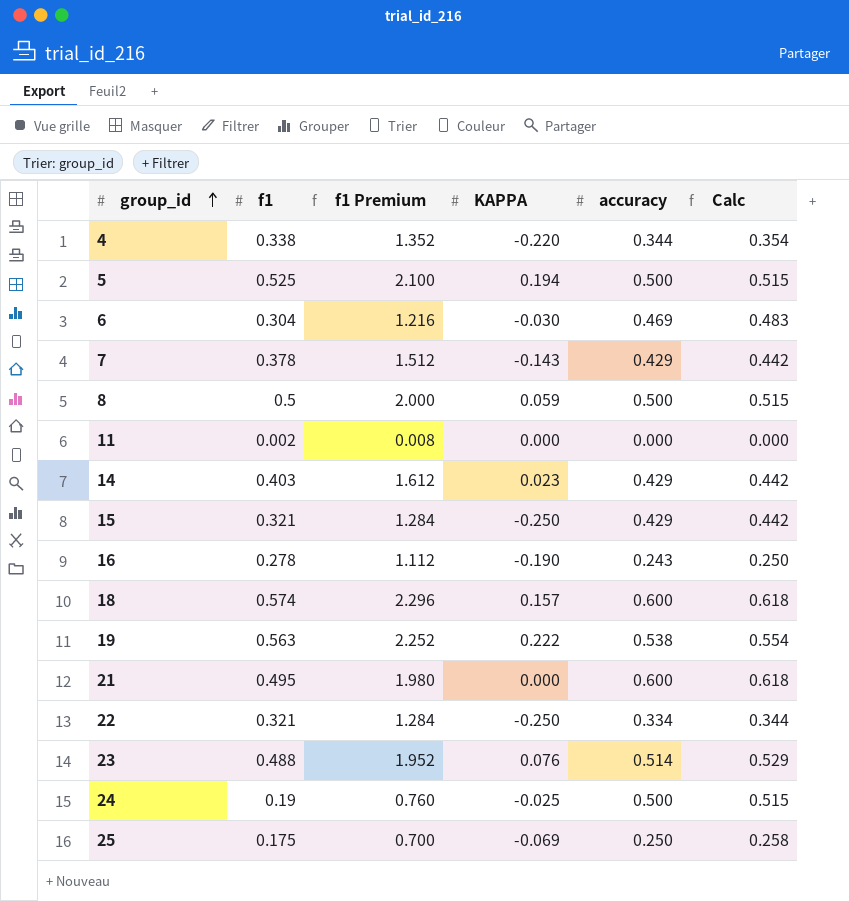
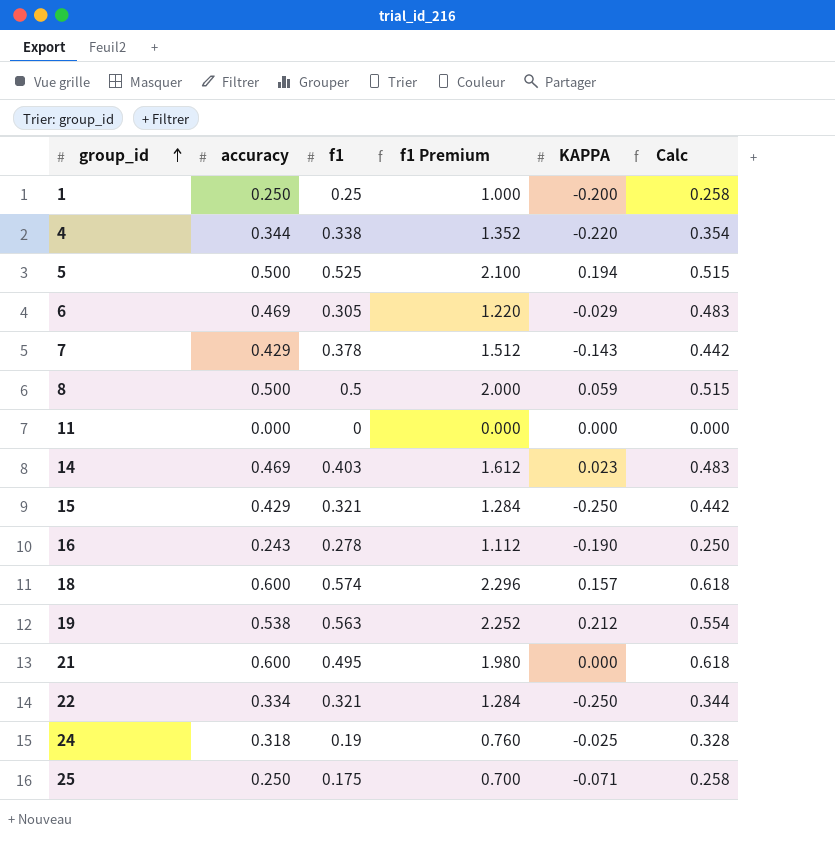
column accuracy | position: 5 -> 2
row 23: 0.488 | 1.952 | 0.076 | 0.514 | 0.529 -> none
row 1: none -> 0.250 | 0.25 | 1.000 | -0.200 | 0.258
6 | f1: 0.304 -> 0.305
6 | f1 Premium: 1.216 -> 1.220
6 | KAPPA: -0.030 -> -0.029
11 | f1: 0.002 -> 0
11 | f1 Premium: 0.008 -> 0.000
14 | accuracy: 0.429 -> 0.469
14 | Calc: 0.442 -> 0.483
19 | KAPPA: 0.222 -> 0.212
24 | accuracy: 0.500 -> 0.318
24 | Calc: 0.515 -> 0.328
25 | KAPPA: -0.069 -> -0.071

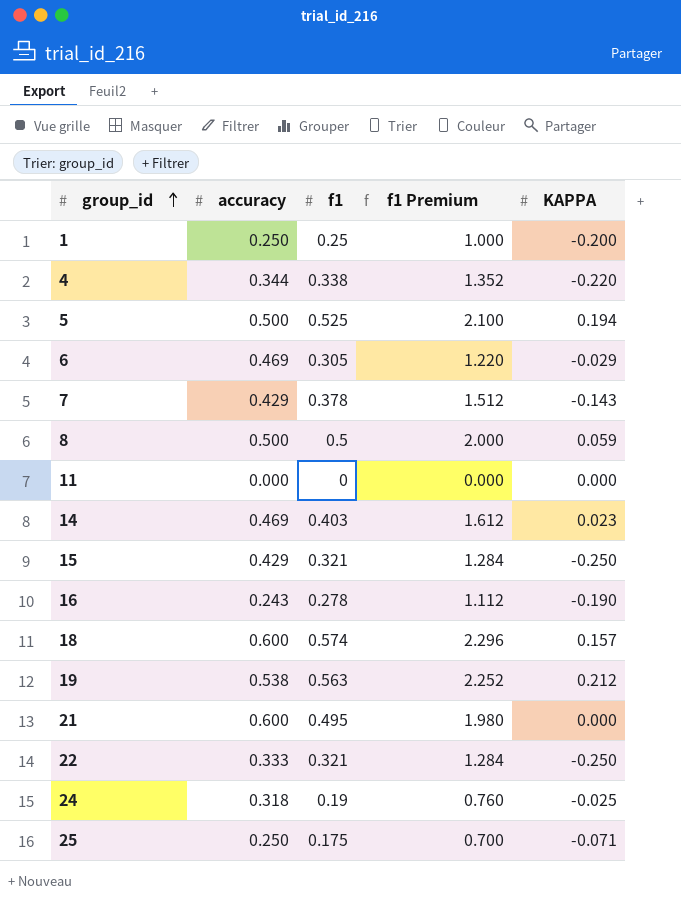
column Calc | formula: [accuracy] * 1.03 -> none
22 | accuracy: 0.334 -> 0.333

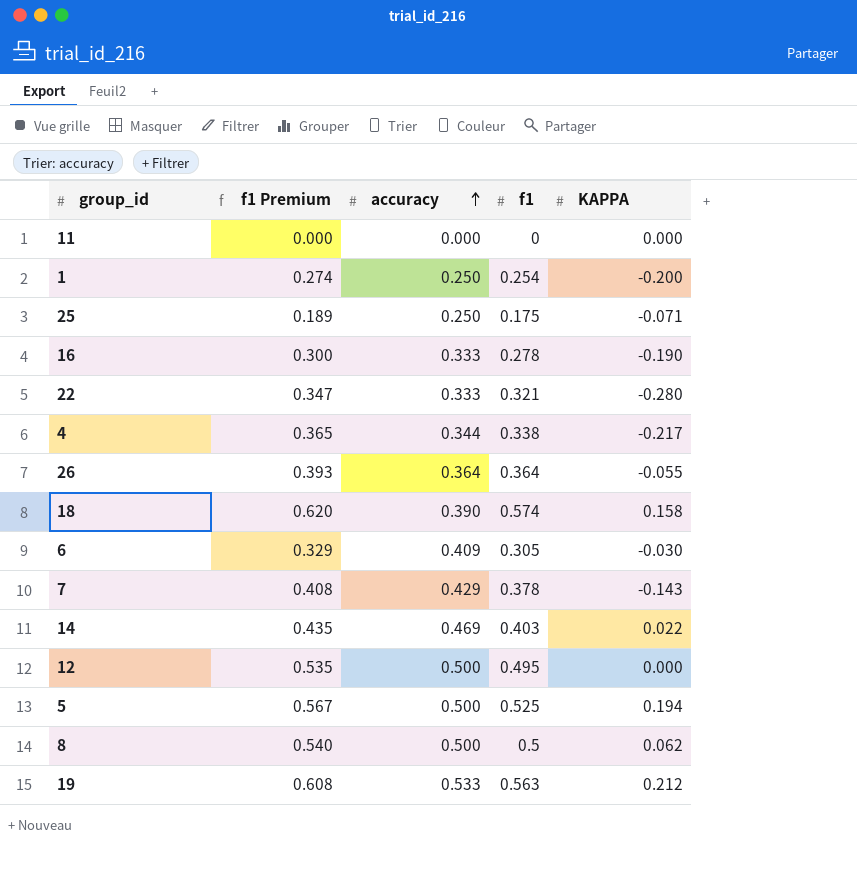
row order: group_id ascending -> accuracy ascending
column f1 Premium | formula: [f1] * 4 -> [f1] * 1.08
column f1 Premium | position: 4 -> 2
row 15: 0.429 | 0.321 | 1.284 | -0.250 -> none
row 21: 0.600 | 0.495 | 1.980 | 0.000 -> none
row 24: 0.318 | 0.19 | 0.760 | -0.025 -> none
1 | f1: 0.25 -> 0.254
16 | accuracy: 0.243 -> 0.333
22 | KAPPA: -0.250 -> -0.280
4 | KAPPA: -0.220 -> -0.217
row 26: none -> 0.393 | 0.364 | 0.364 | -0.055
18 | accuracy: 0.600 -> 0.390
18 | KAPPA: 0.157 -> 0.158
6 | accuracy: 0.469 -> 0.409
6 | KAPPA: -0.029 -> -0.030
14 | KAPPA: 0.023 -> 0.022
row 12: none -> 0.535 | 0.500 | 0.495 | 0.000
8 | KAPPA: 0.059 -> 0.062
19 | accuracy: 0.538 -> 0.533

